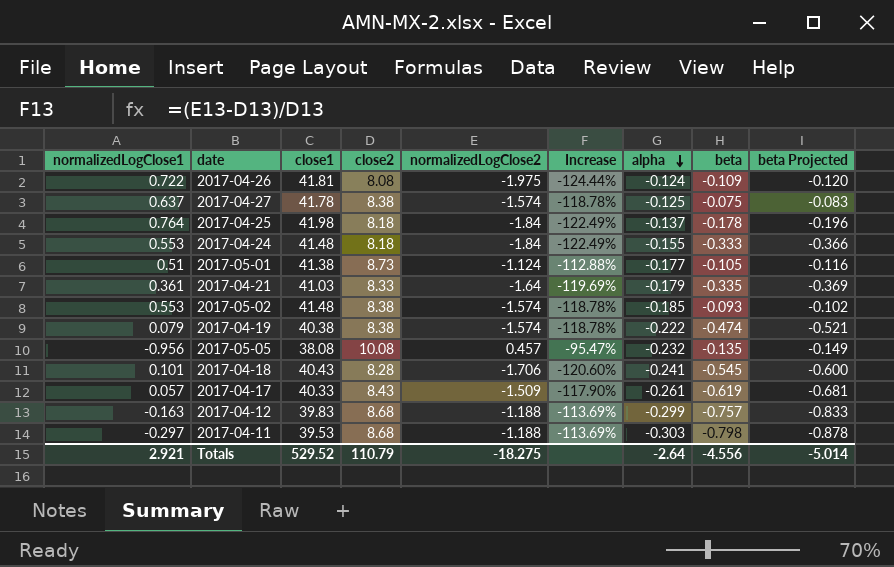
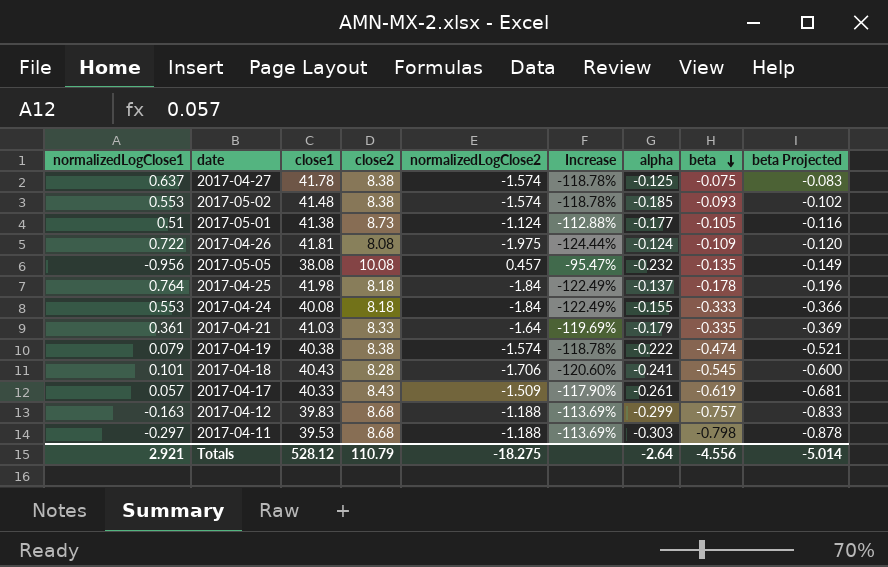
row order: alpha descending -> beta descending
2017-04-24 | close1: 41.48 -> 40.08
Totals | close1: 529.52 -> 528.12

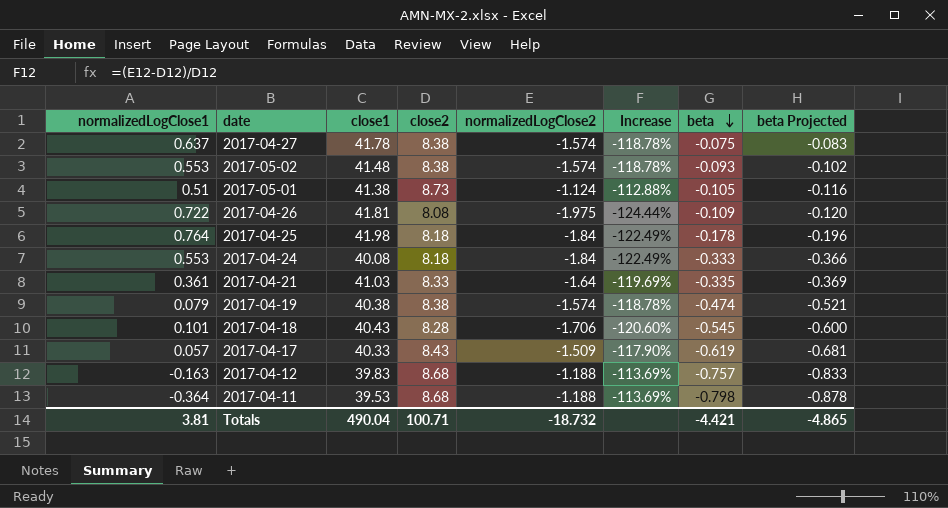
column alpha | position: 7 -> none
row 2017-05-05: -0.956 | 38.08 | 10.08 | 0.457 | -95.47% | -0.232 | -0.135 | -0.149 -> none
2017-04-11 | normalizedLogClose1: -0.297 -> -0.364
Totals | normalizedLogClose1: 2.921 -> 3.81
Totals | close1: 528.12 -> 490.04
Totals | close2: 110.79 -> 100.71
Totals | normalizedLogClose2: -18.275 -> -18.732
Totals | beta: -4.556 -> -4.421
Totals | beta Projected: -5.014 -> -4.865

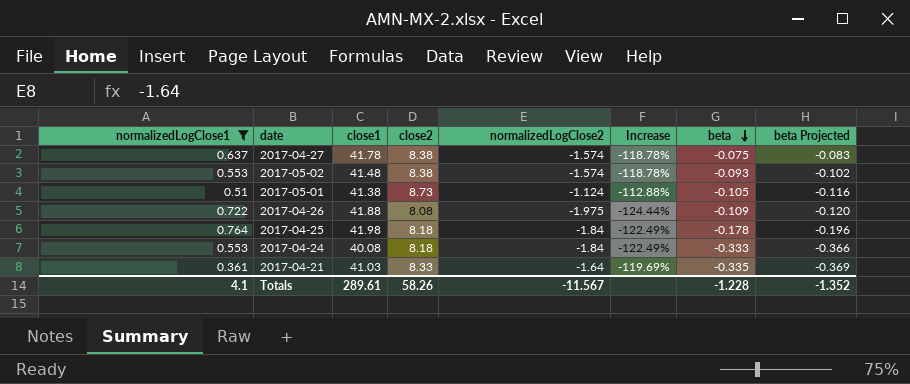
filter: none -> normalizedLogClose1 >= 0.361
2017-04-26 | close1: 41.81 -> 41.88
Totals | normalizedLogClose1: 3.81 -> 4.1
Totals | close1: 490.04 -> 289.61
Totals | close2: 100.71 -> 58.26
Totals | normalizedLogClose2: -18.732 -> -11.567
Totals | beta: -4.421 -> -1.228
Totals | beta Projected: -4.865 -> -1.352

